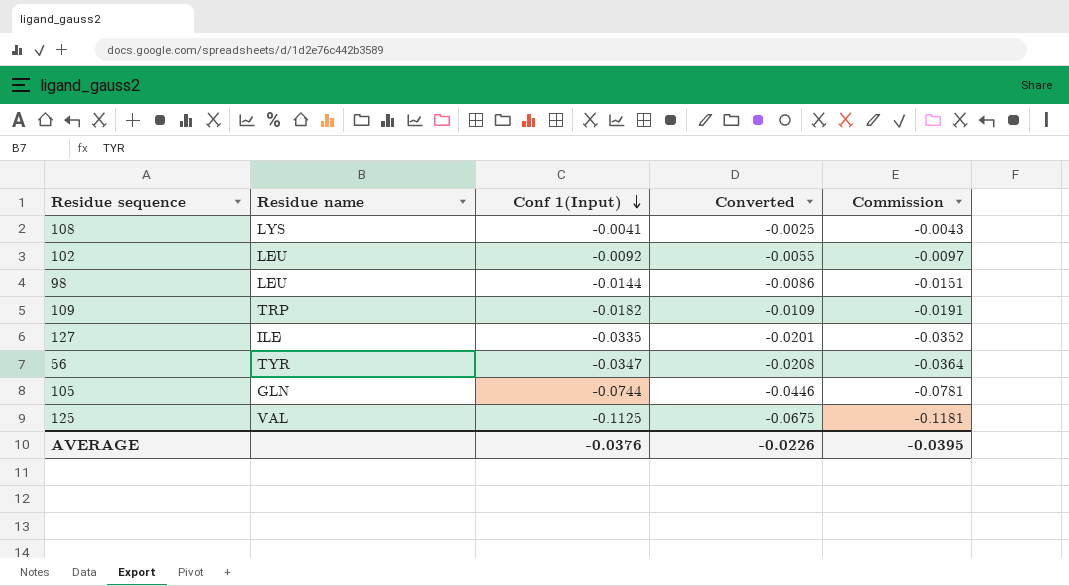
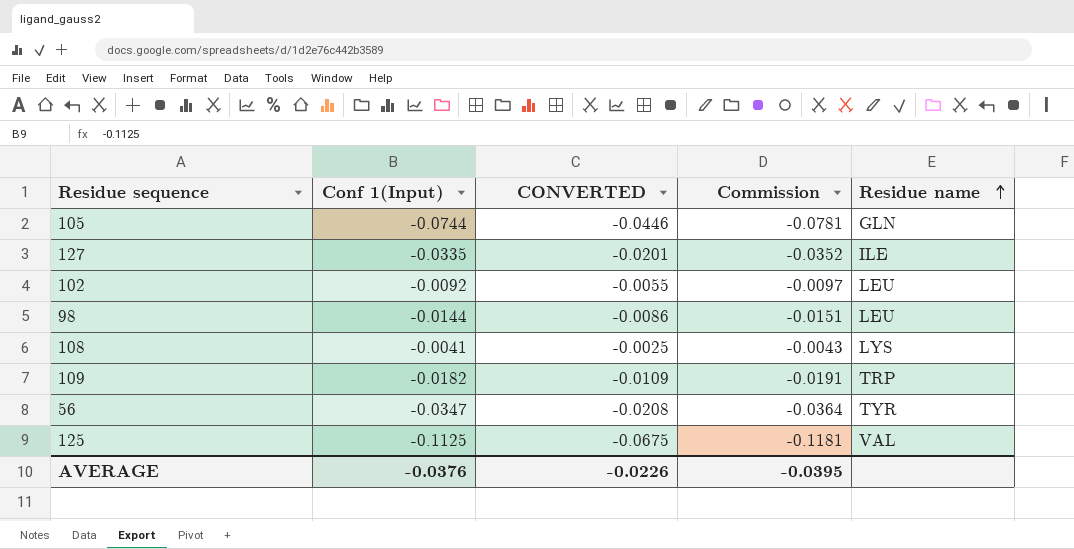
row order: Conf 1(Input) descending -> Residue name ascending
column name: Converted -> CONVERTED
column Residue name | position: 2 -> 5

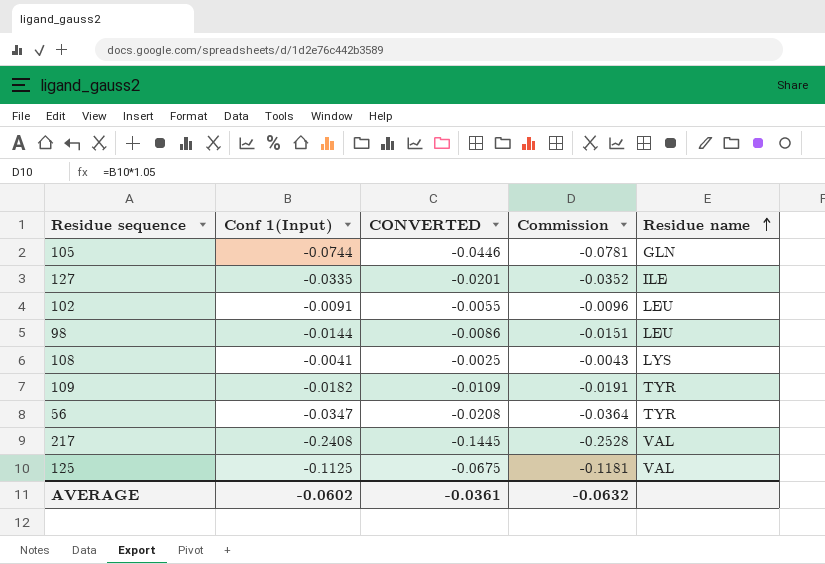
102 | Conf 1(Input): -0.0092 -> -0.0091
102 | Commission: -0.0097 -> -0.0096
109 | Residue name: TRP -> TYR
row 217: none -> -0.2408 | -0.1445 | -0.2528 | VAL
AVERAGE | Conf 1(Input): -0.0376 -> -0.0602
AVERAGE | CONVERTED: -0.0226 -> -0.0361
AVERAGE | Commission: -0.0395 -> -0.0632

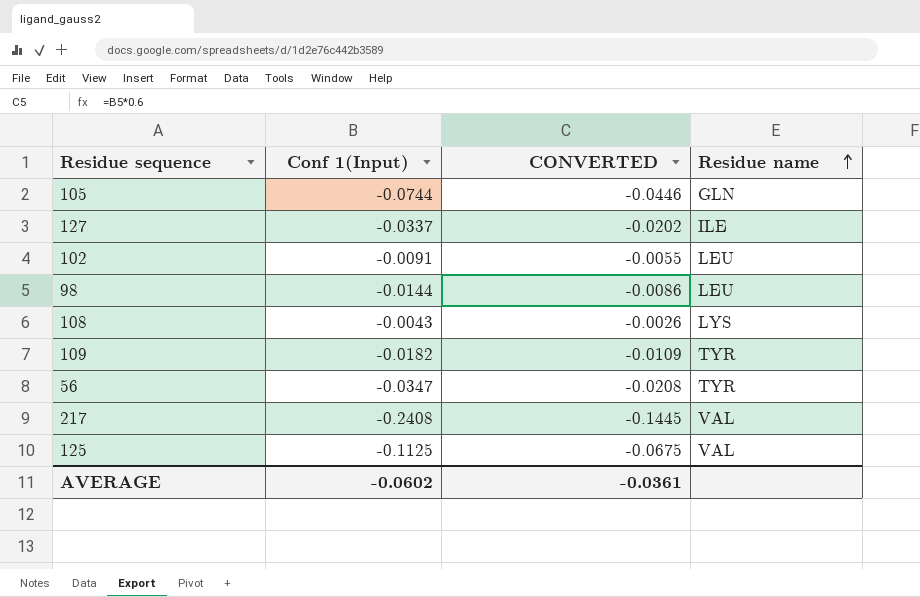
column Commission | formula: [Conf 1(Input)] * 1.05 -> none
127 | Conf 1(Input): -0.0335 -> -0.0337
127 | CONVERTED: -0.0201 -> -0.0202
108 | Conf 1(Input): -0.0041 -> -0.0043
108 | CONVERTED: -0.0025 -> -0.0026

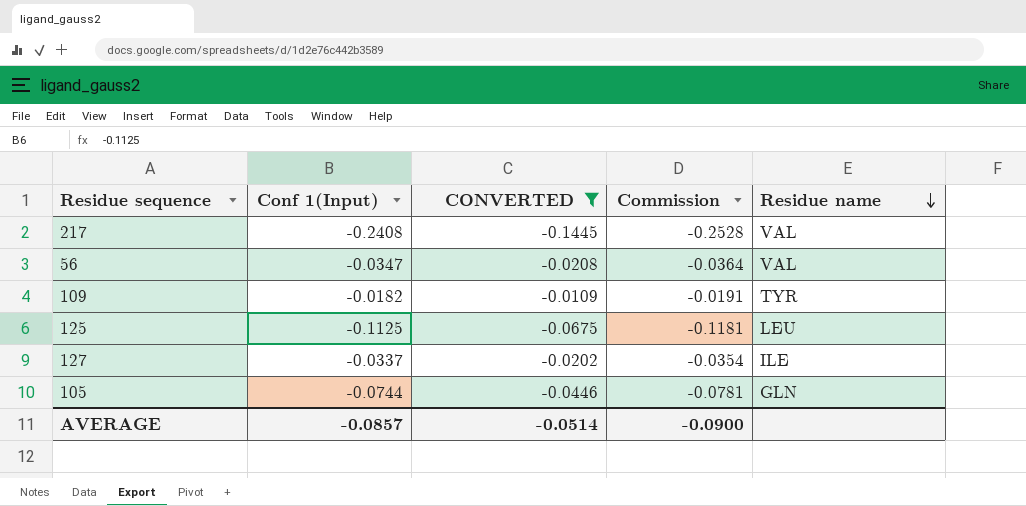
filter: none -> CONVERTED <= -0.0109
row order: Residue name ascending -> Residue name descending
column Commission | formula: none -> [Conf 1(Input)] * 1.05
56 | Residue name: TYR -> VAL
125 | Residue name: VAL -> LEU
AVERAGE | Conf 1(Input): -0.0602 -> -0.0857
AVERAGE | CONVERTED: -0.0361 -> -0.0514

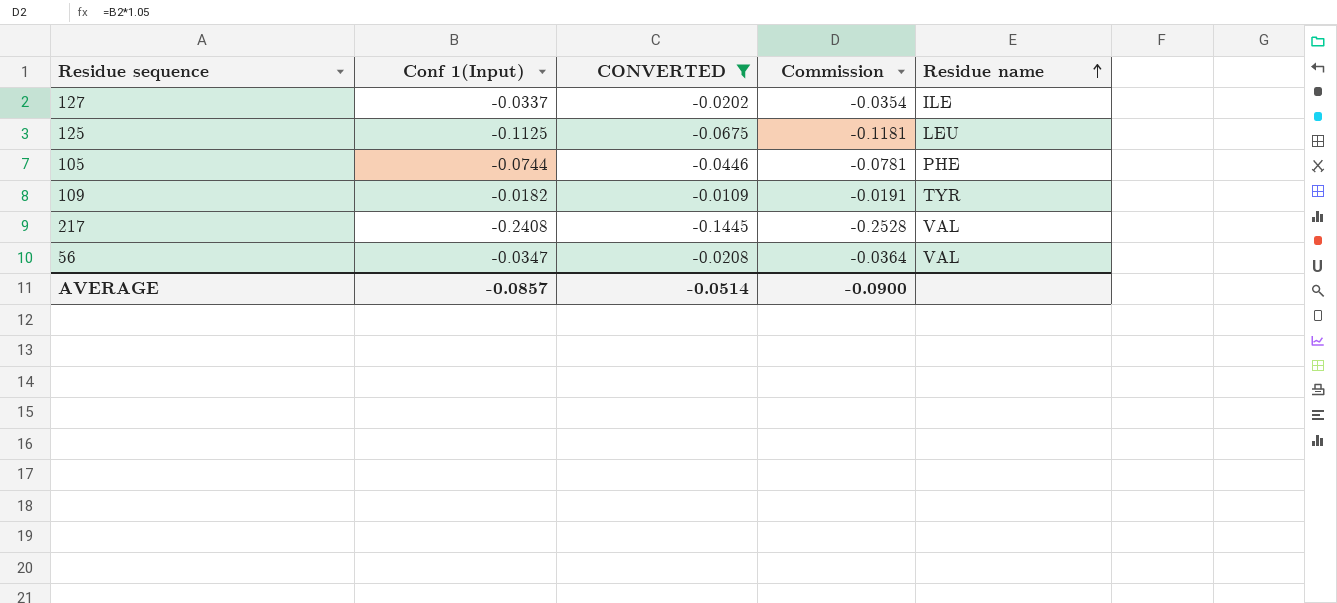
row order: Residue name descending -> Residue name ascending
105 | Residue name: GLN -> PHE

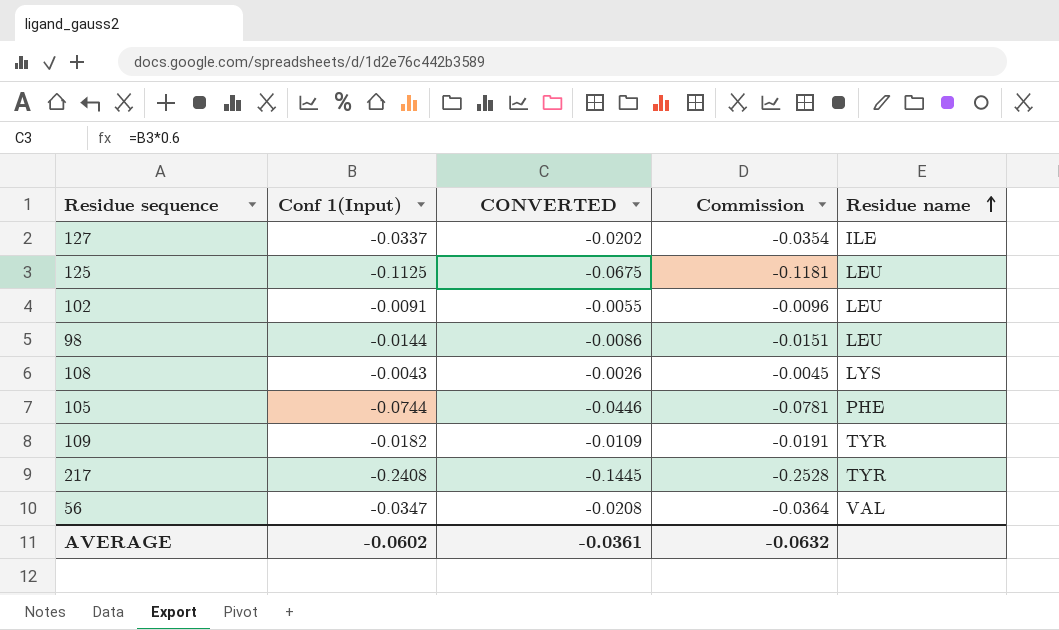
filter: CONVERTED <= -0.0109 -> none
217 | Residue name: VAL -> TYR
AVERAGE | Conf 1(Input): -0.0857 -> -0.0602
AVERAGE | CONVERTED: -0.0514 -> -0.0361
AVERAGE | Commission: -0.0900 -> -0.0632

